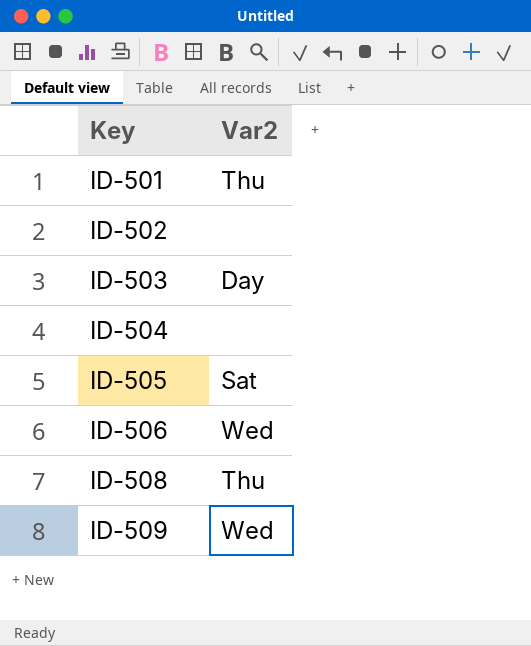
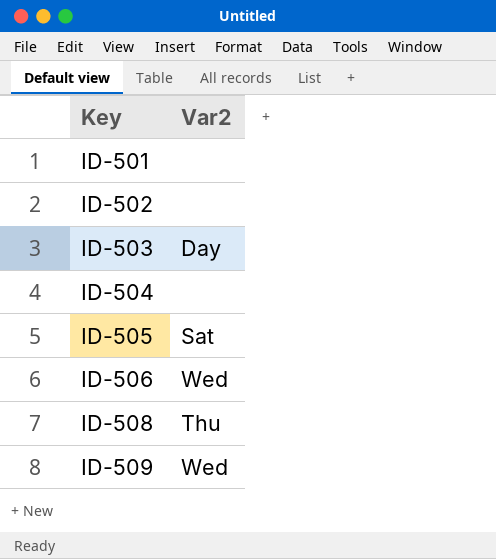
ID-501 | Var2: Thu -> none

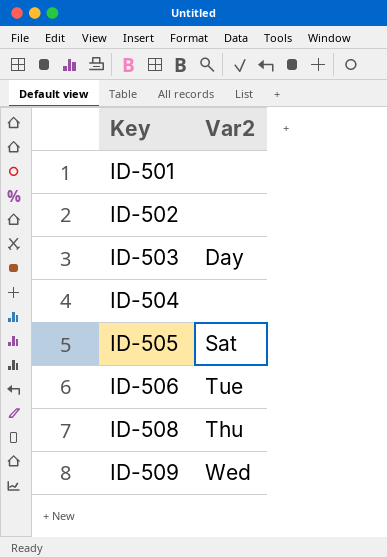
ID-506 | Var2: Wed -> Tue

